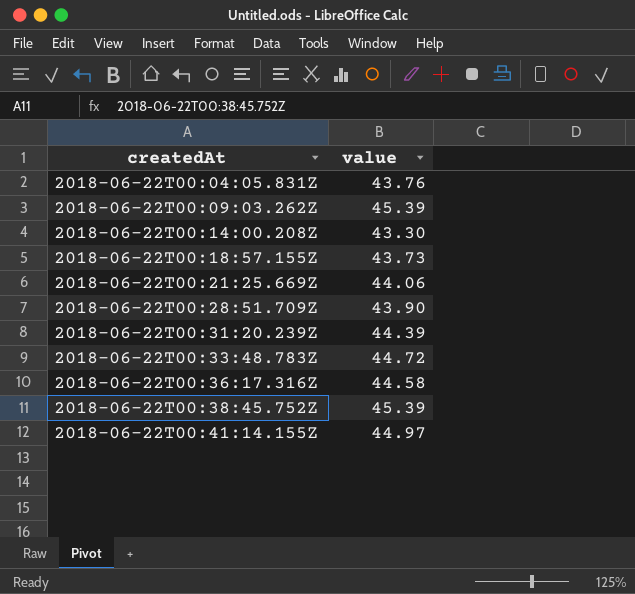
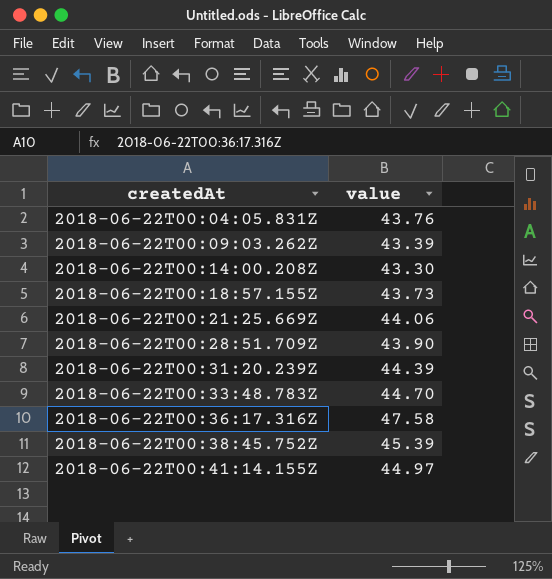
2018-06-22T00:09:03.262Z | value: 45.39 -> 43.39
2018-06-22T00:33:48.783Z | value: 44.72 -> 44.70
2018-06-22T00:36:17.316Z | value: 44.58 -> 47.58

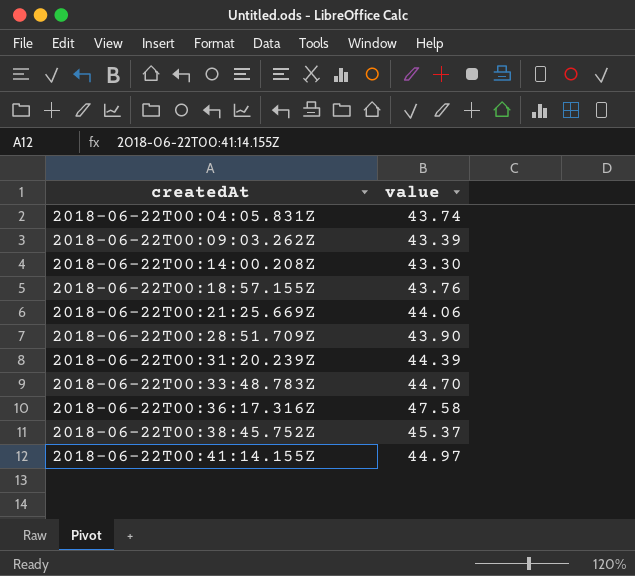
2018-06-22T00:04:05.831Z | value: 43.76 -> 43.74
2018-06-22T00:18:57.155Z | value: 43.73 -> 43.76
2018-06-22T00:38:45.752Z | value: 45.39 -> 45.37

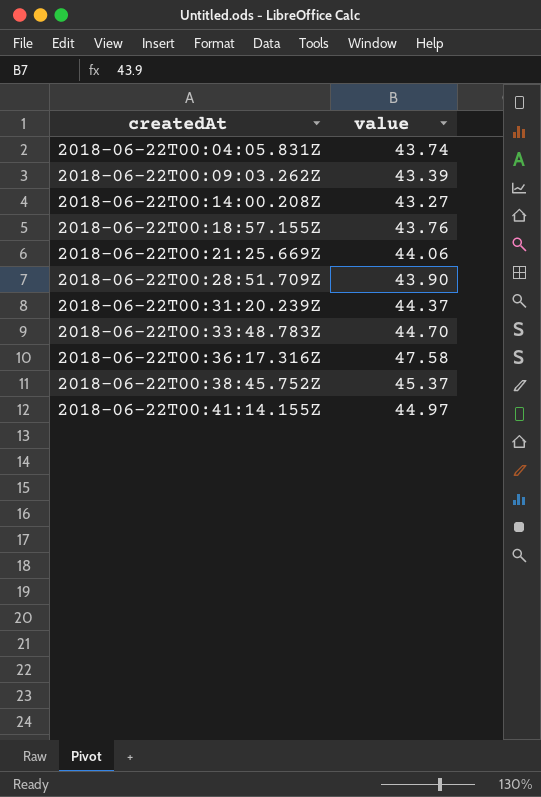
2018-06-22T00:14:00.208Z | value: 43.30 -> 43.27
2018-06-22T00:31:20.239Z | value: 44.39 -> 44.37

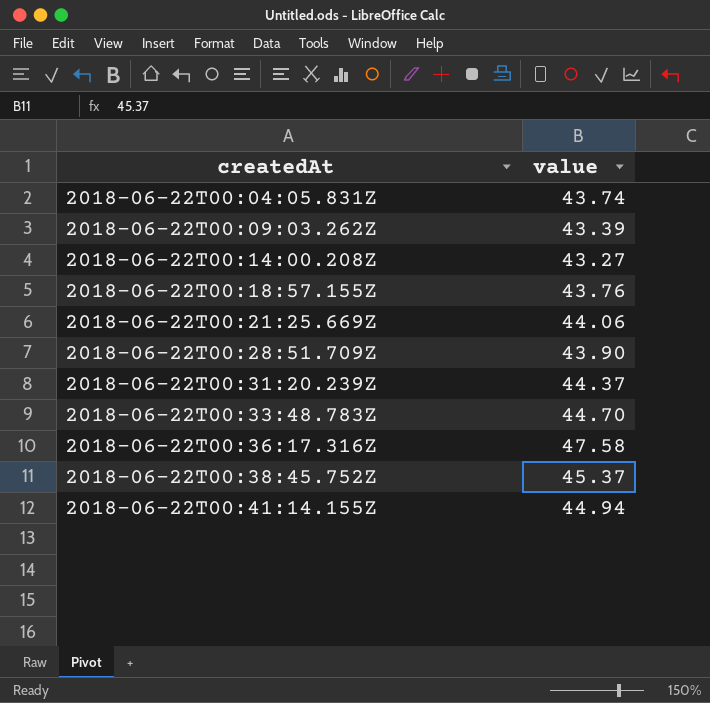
2018-06-22T00:41:14.155Z | value: 44.97 -> 44.94

